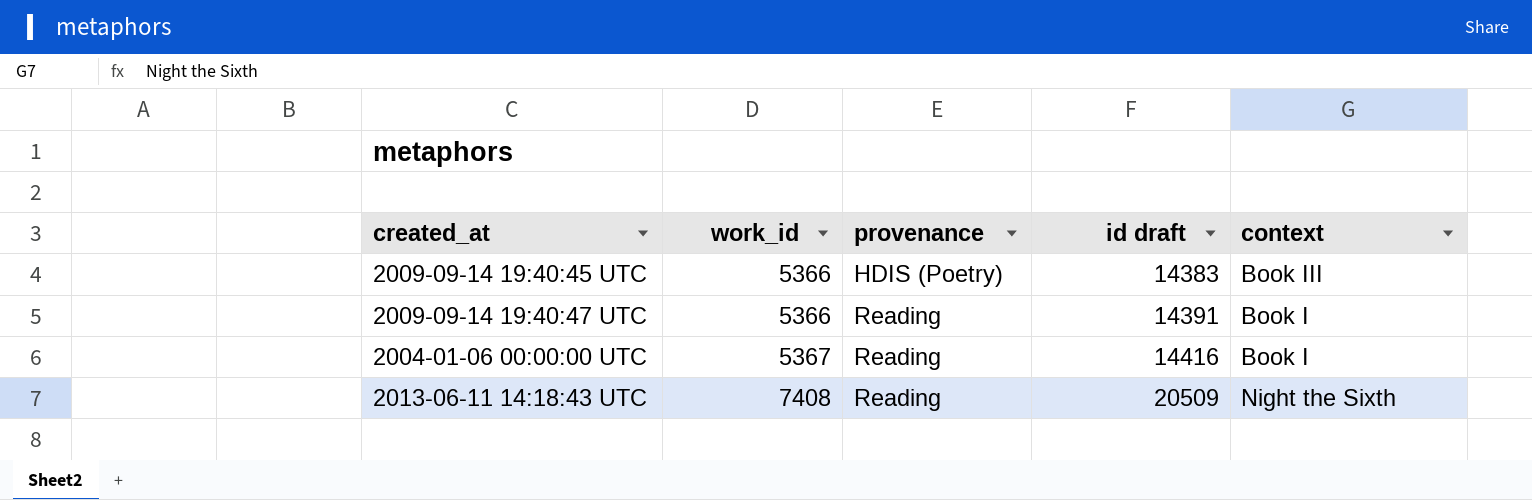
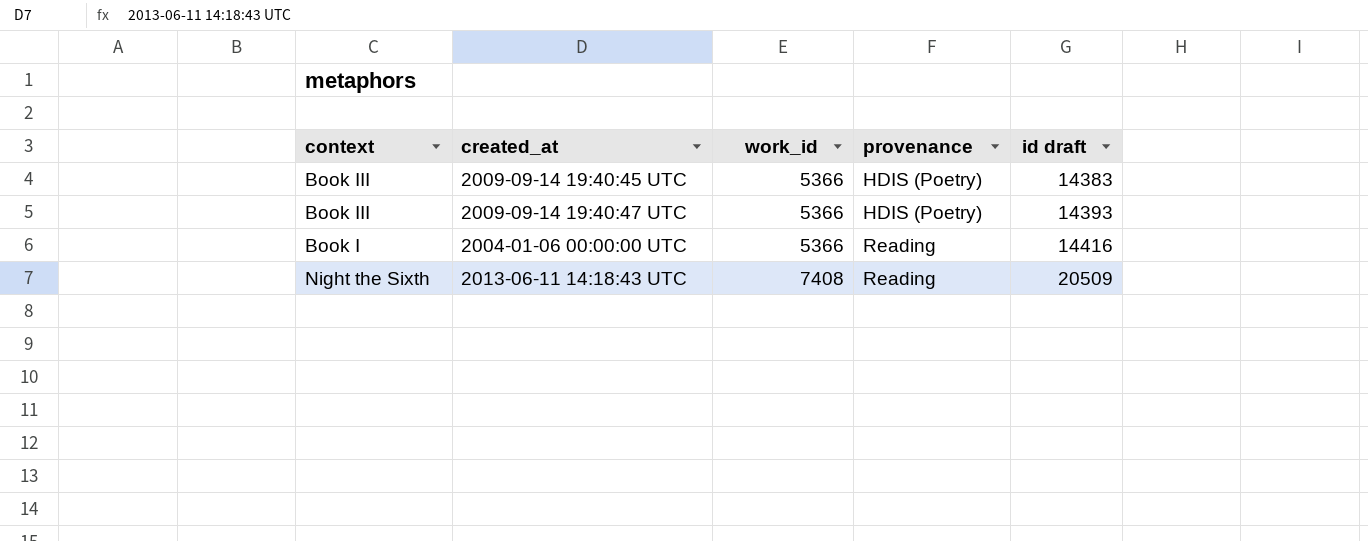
column context | position: 5 -> 1
2009-09-14 19:40:47 UTC | context: Book I -> Book III
2009-09-14 19:40:47 UTC | provenance: Reading -> HDIS (Poetry)
2009-09-14 19:40:47 UTC | id draft: 14391 -> 14393
2004-01-06 00:00:00 UTC | work_id: 5367 -> 5366

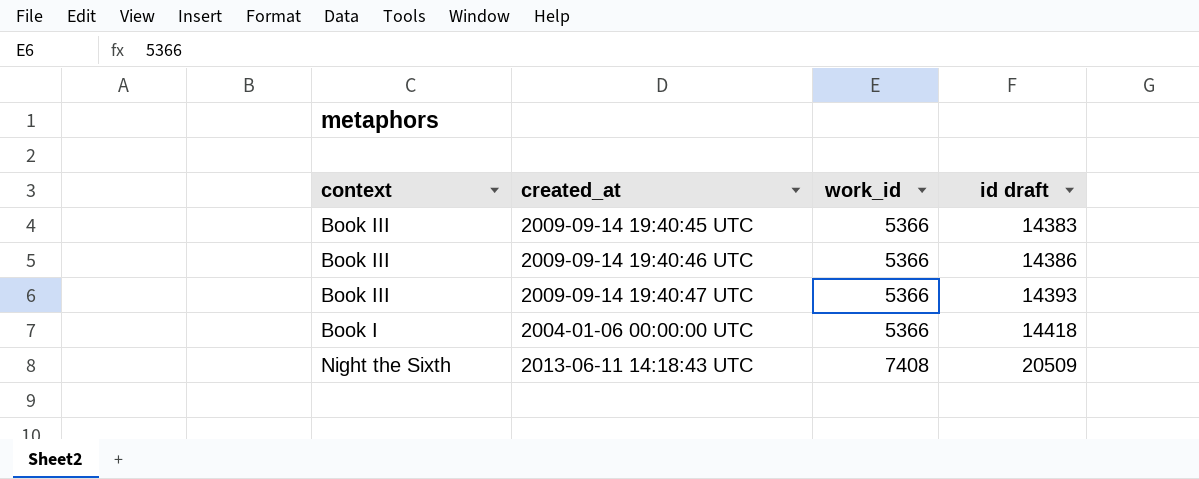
column provenance | position: 4 -> none
row 2009-09-14 19:40:46 UTC: none -> Book III | 5366 | 14386
2004-01-06 00:00:00 UTC | id draft: 14416 -> 14418

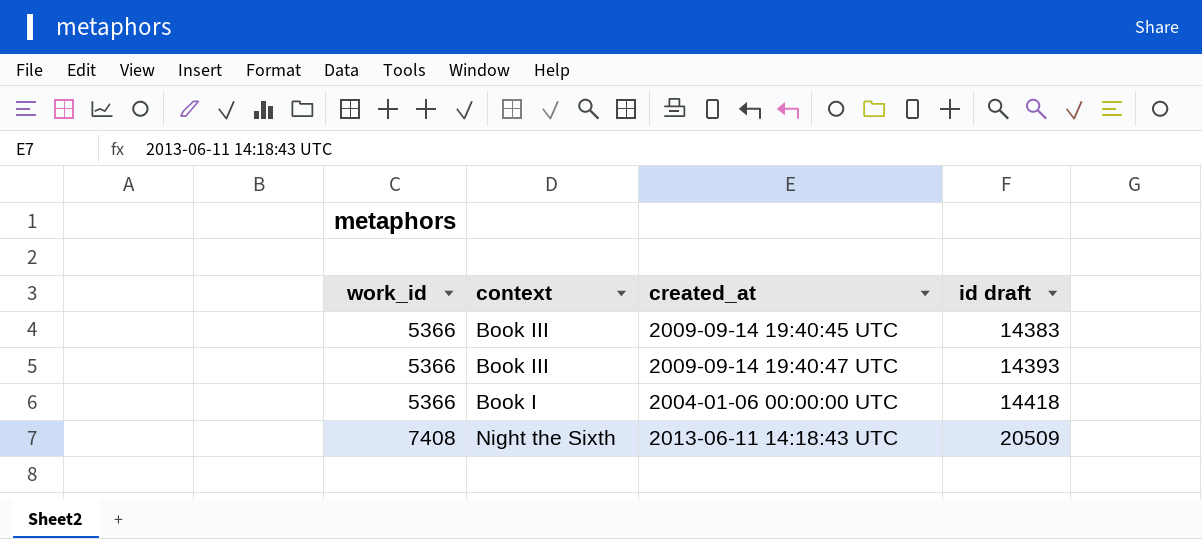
column work_id | position: 3 -> 1
row 2009-09-14 19:40:46 UTC: Book III | 5366 | 14386 -> none

